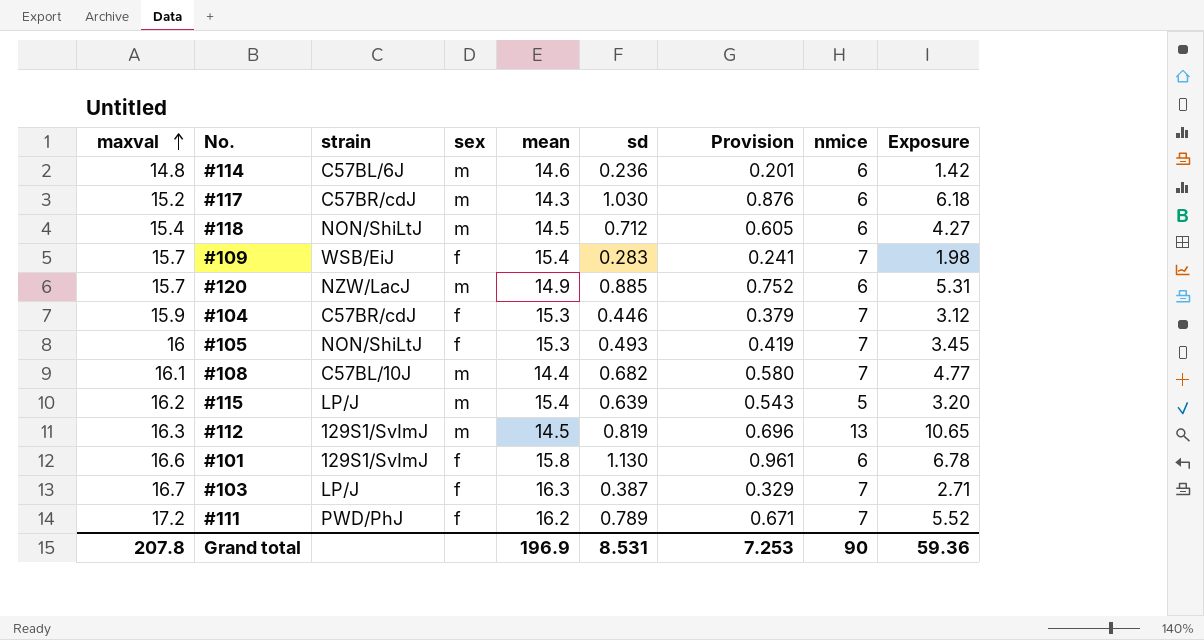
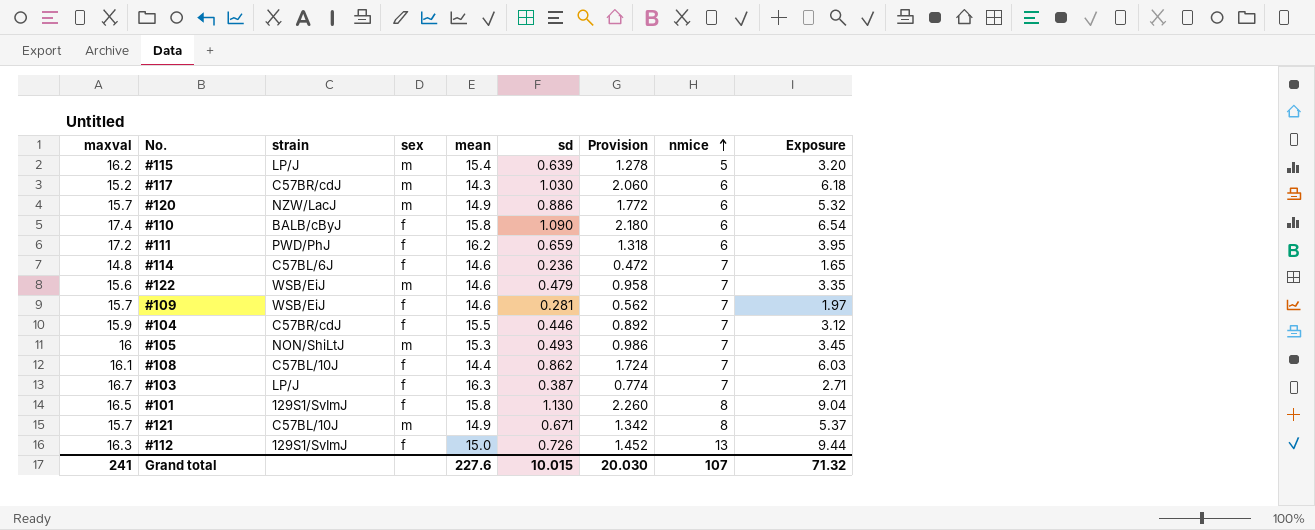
row order: maxval ascending -> nmice ascending
column Provision | formula: [sd] * 0.85 -> [sd] * 2
row #118: 15.4 | NON/ShiLtJ | m | 14.5 | 0.712 | 0.605 | 6 | 4.27 -> none
#120 | sd: 0.885 -> 0.886
#120 | Exposure: 5.31 -> 5.32
row #110: none -> 17.4 | BALB/cByJ | f | 15.8 | 1.090 | 2.180 | 6 | 6.54
#111 | sd: 0.789 -> 0.659
#111 | nmice: 7 -> 6
#111 | Exposure: 5.52 -> 3.95
#114 | sex: m -> f
#114 | nmice: 6 -> 7
#114 | Exposure: 1.42 -> 1.65
row #122: none -> 15.6 | WSB/EiJ | m | 14.6 | 0.479 | 0.958 | 7 | 3.35
#109 | mean: 15.4 -> 14.6
#109 | sd: 0.283 -> 0.281
#109 | Exposure: 1.98 -> 1.97
#104 | mean: 15.3 -> 15.5
#105 | sex: f -> m
#108 | sex: m -> f
#108 | sd: 0.682 -> 0.862
#108 | Exposure: 4.77 -> 6.03
#101 | maxval: 16.6 -> 16.5
#101 | nmice: 6 -> 8
#101 | Exposure: 6.78 -> 9.04
row #121: none -> 15.7 | C57BL/10J | m | 14.9 | 0.671 | 1.342 | 8 | 5.37
#112 | sex: m -> f
#112 | mean: 14.5 -> 15.0
#112 | sd: 0.819 -> 0.726
#112 | Exposure: 10.65 -> 9.44
Grand total | maxval: 207.8 -> 241
Grand total | mean: 196.9 -> 227.6
Grand total | sd: 8.531 -> 10.015
Grand total | Provision: 7.253 -> 20.030
Grand total | nmice: 90 -> 107
Grand total | Exposure: 59.36 -> 71.32

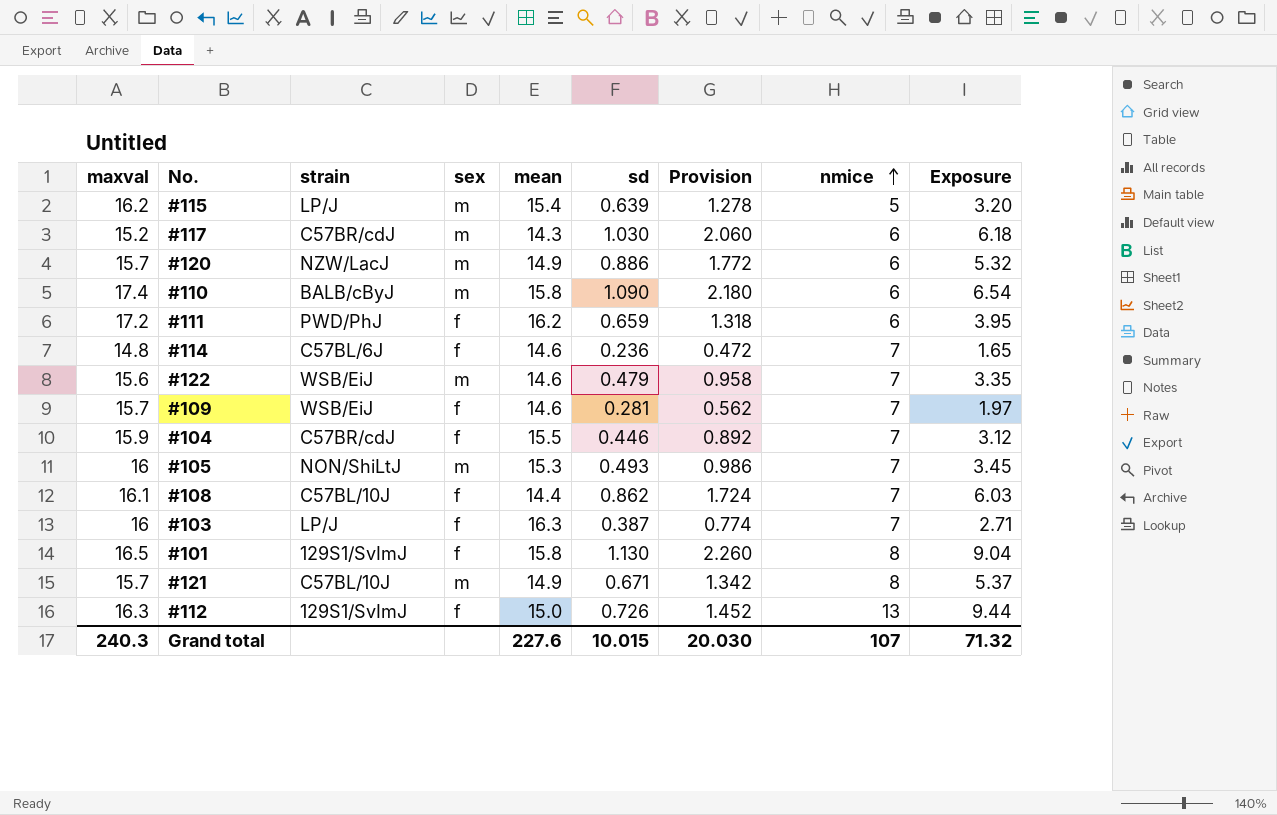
#110 | sex: f -> m
#103 | maxval: 16.7 -> 16
Grand total | maxval: 241 -> 240.3

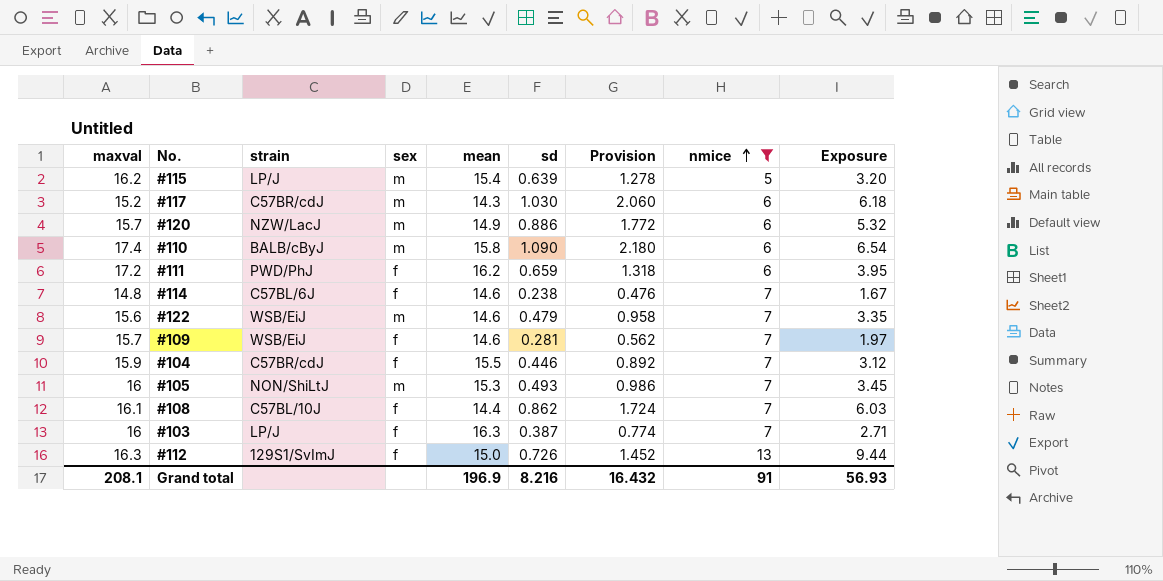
filter: none -> nmice != 8
#114 | sd: 0.236 -> 0.238
#114 | Provision: 0.472 -> 0.476
#114 | Exposure: 1.65 -> 1.67
Grand total | maxval: 240.3 -> 208.1
Grand total | mean: 227.6 -> 196.9
Grand total | sd: 10.015 -> 8.216
Grand total | Provision: 20.030 -> 16.432
Grand total | nmice: 107 -> 91
Grand total | Exposure: 71.32 -> 56.93

